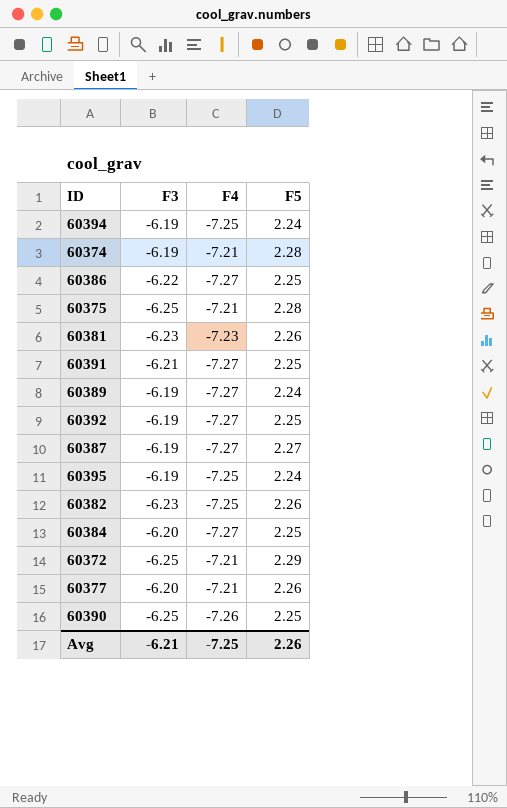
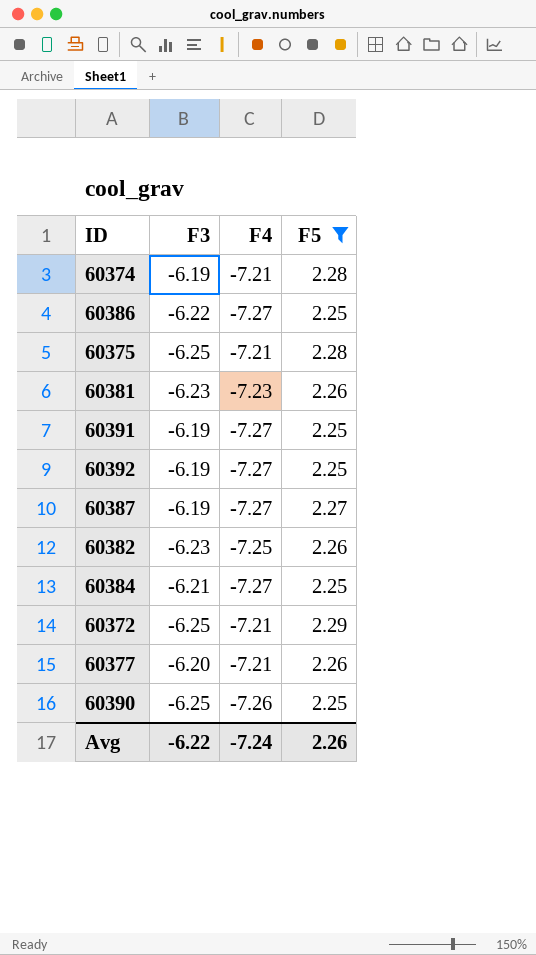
filter: none -> F5 != 2.24
60391 | F3: -6.21 -> -6.19
60384 | F3: -6.20 -> -6.21
Avg | F3: -6.21 -> -6.22
Avg | F4: -7.25 -> -7.24

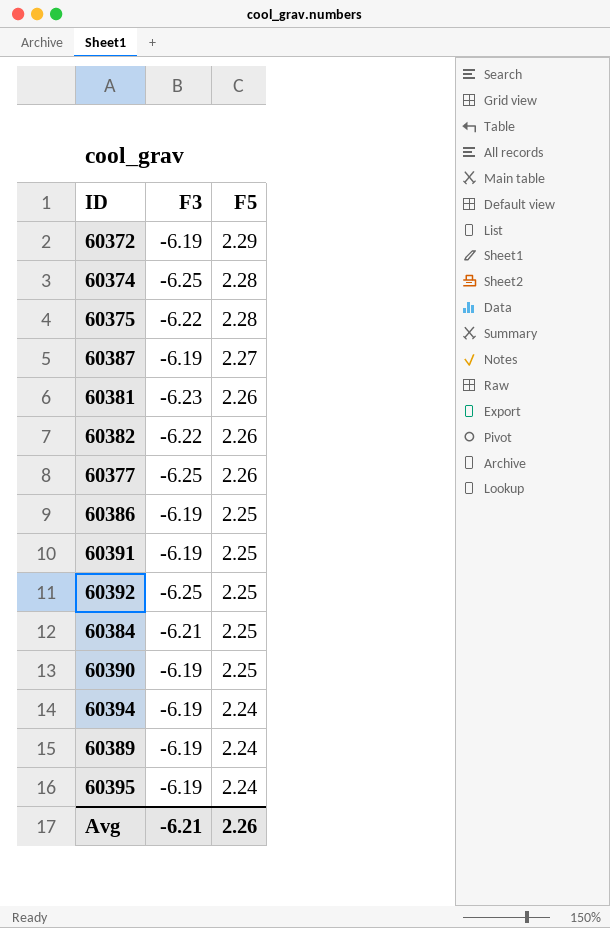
filter: F5 != 2.24 -> none
row order: none -> F5 descending
column F4 | position: 3 -> none
60372 | F3: -6.25 -> -6.19
60374 | F3: -6.19 -> -6.25
60375 | F3: -6.25 -> -6.22
60382 | F3: -6.23 -> -6.22
60377 | F3: -6.20 -> -6.25
60386 | F3: -6.22 -> -6.19
60392 | F3: -6.19 -> -6.25
60390 | F3: -6.25 -> -6.19
Avg | F3: -6.22 -> -6.21

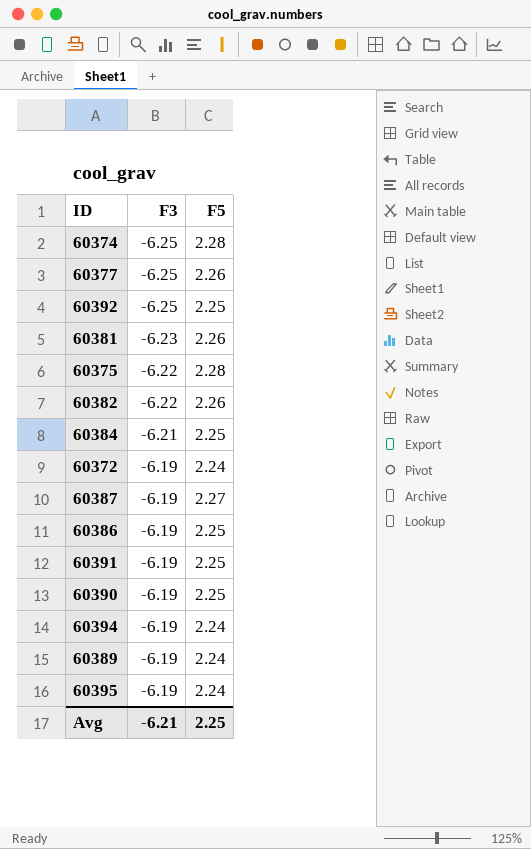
row order: F5 descending -> F3 ascending
60372 | F5: 2.29 -> 2.24
Avg | F5: 2.26 -> 2.25

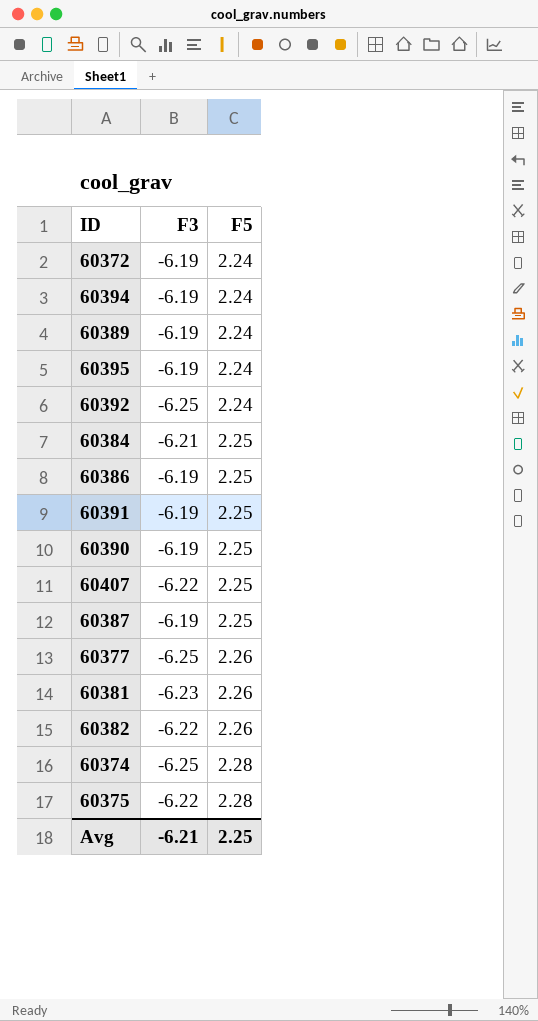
row order: F3 ascending -> F5 ascending
60392 | F5: 2.25 -> 2.24
row 60407: none -> -6.22 | 2.25
60387 | F5: 2.27 -> 2.25

